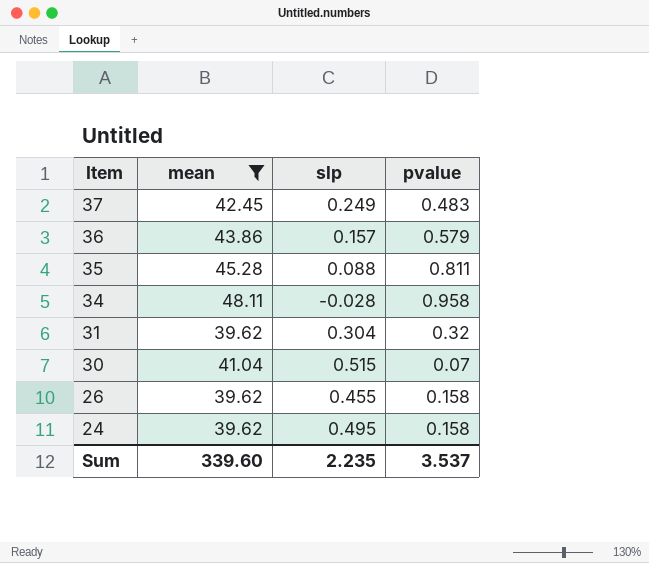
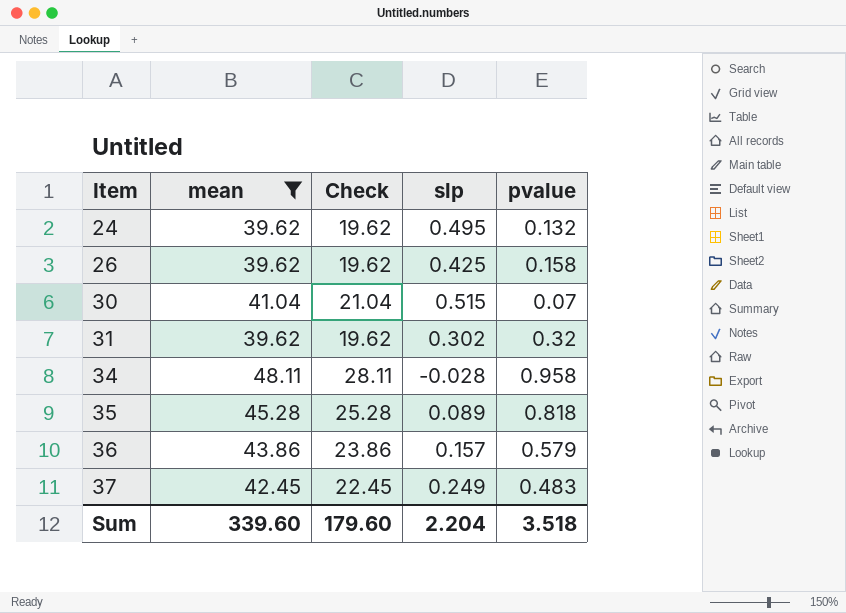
row order: Item descending -> Item ascending
column Check | formula: none -> [mean] - 20
24 | pvalue: 0.158 -> 0.132
26 | slp: 0.455 -> 0.425
31 | slp: 0.304 -> 0.302
35 | slp: 0.088 -> 0.089
35 | pvalue: 0.811 -> 0.818
Sum | slp: 2.235 -> 2.204
Sum | pvalue: 3.537 -> 3.518

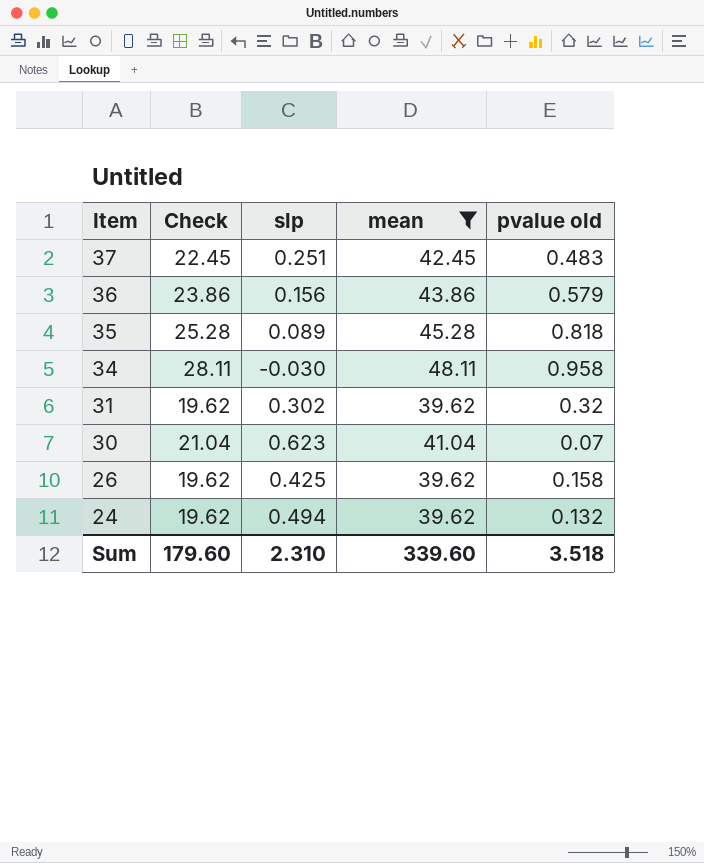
row order: Item ascending -> Item descending
column mean | position: 2 -> 4
column name: pvalue -> pvalue old
37 | slp: 0.249 -> 0.251
36 | slp: 0.157 -> 0.156
34 | slp: -0.028 -> -0.030
30 | slp: 0.515 -> 0.623
24 | slp: 0.495 -> 0.494
Sum | slp: 2.204 -> 2.310

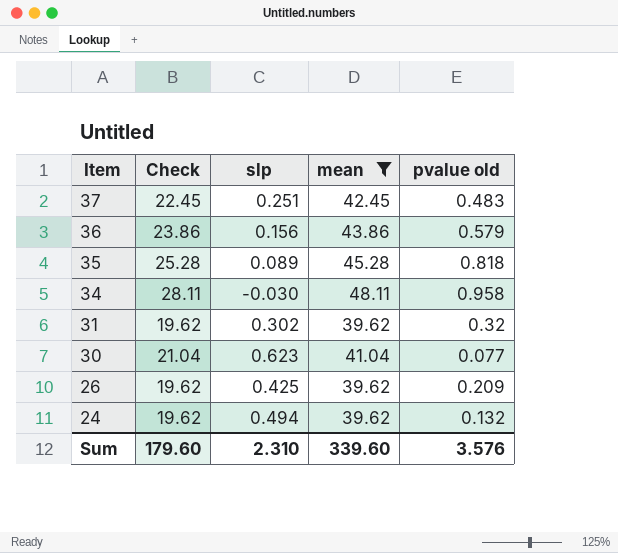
30 | pvalue old: 0.07 -> 0.077
26 | pvalue old: 0.158 -> 0.209
Sum | pvalue old: 3.518 -> 3.576

